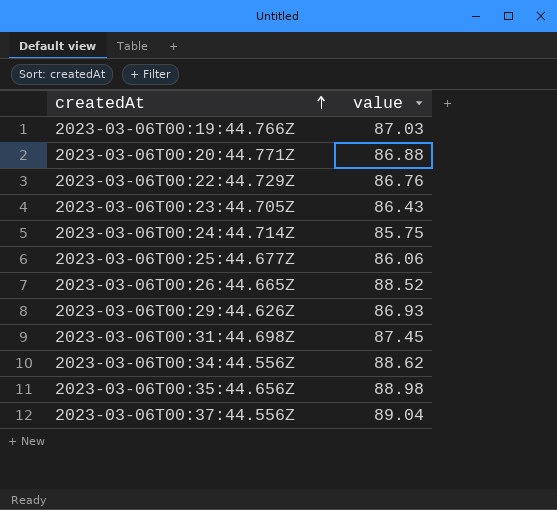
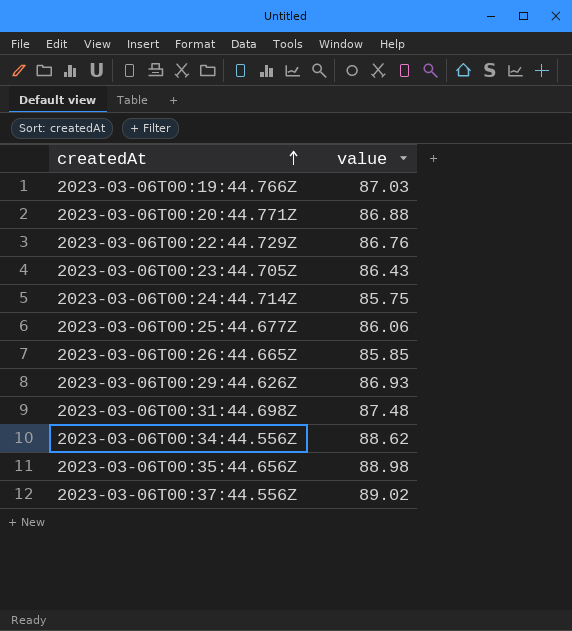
2023-03-06T00:26:44.665Z | value: 88.52 -> 85.85
2023-03-06T00:31:44.698Z | value: 87.45 -> 87.48
2023-03-06T00:37:44.556Z | value: 89.04 -> 89.02

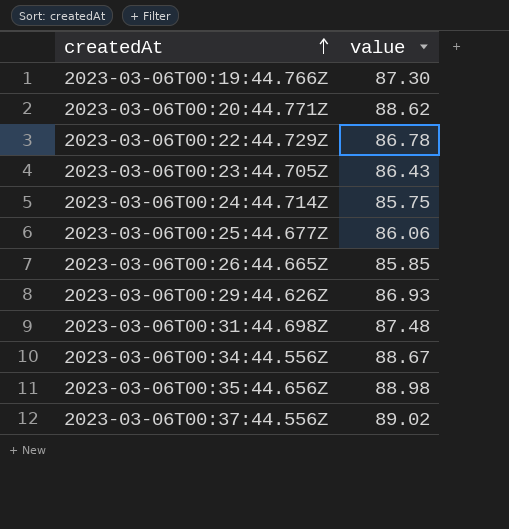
2023-03-06T00:19:44.766Z | value: 87.03 -> 87.30
2023-03-06T00:20:44.771Z | value: 86.88 -> 88.62
2023-03-06T00:22:44.729Z | value: 86.76 -> 86.78
2023-03-06T00:34:44.556Z | value: 88.62 -> 88.67

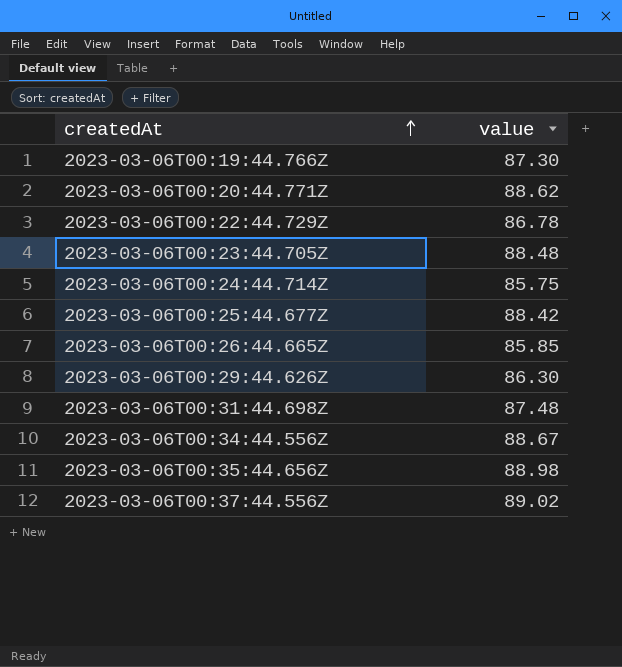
2023-03-06T00:23:44.705Z | value: 86.43 -> 88.48
2023-03-06T00:25:44.677Z | value: 86.06 -> 88.42
2023-03-06T00:29:44.626Z | value: 86.93 -> 86.30

